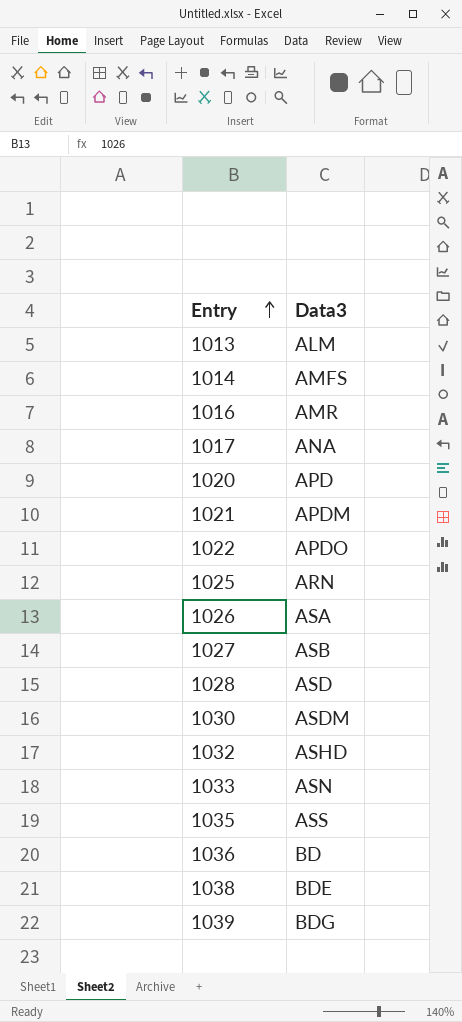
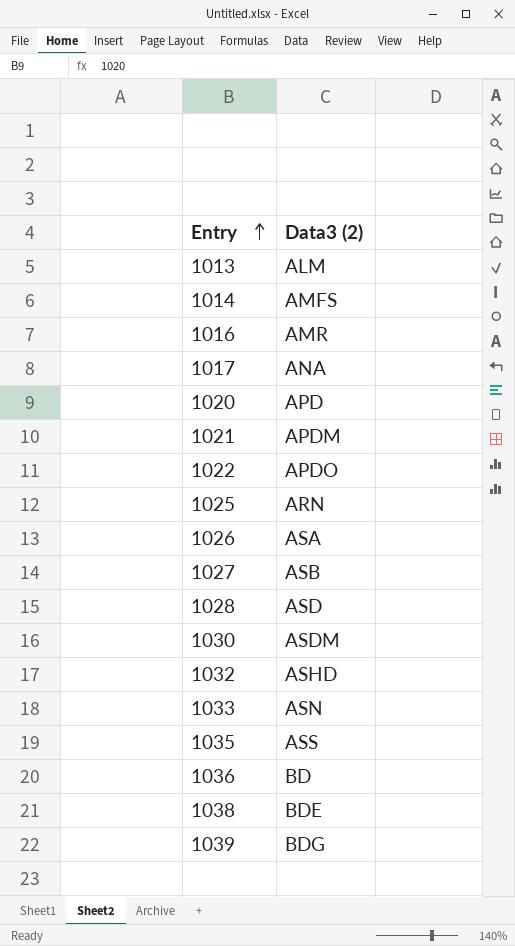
column name: Data3 -> Data3 (2)

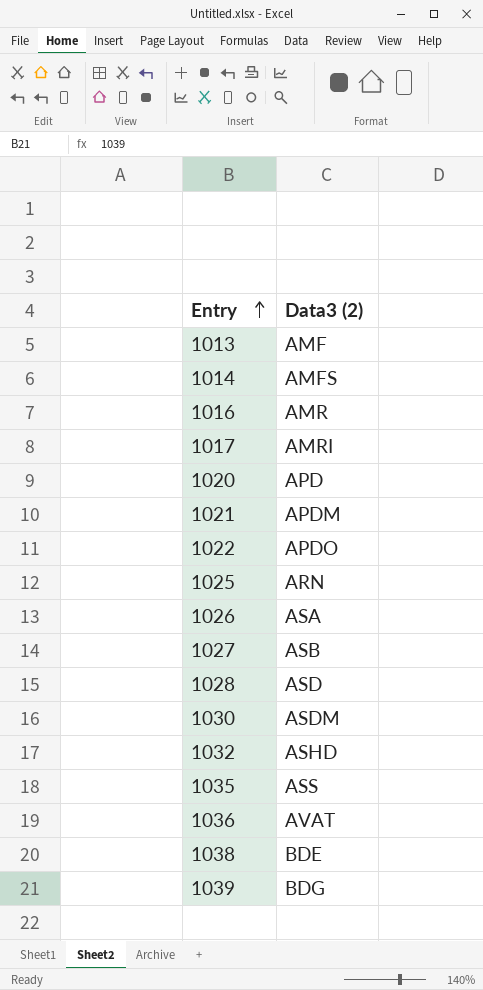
row 1033: ASN -> none
1013 | Data3 (2): ALM -> AMF
1017 | Data3 (2): ANA -> AMRI
1036 | Data3 (2): BD -> AVAT

